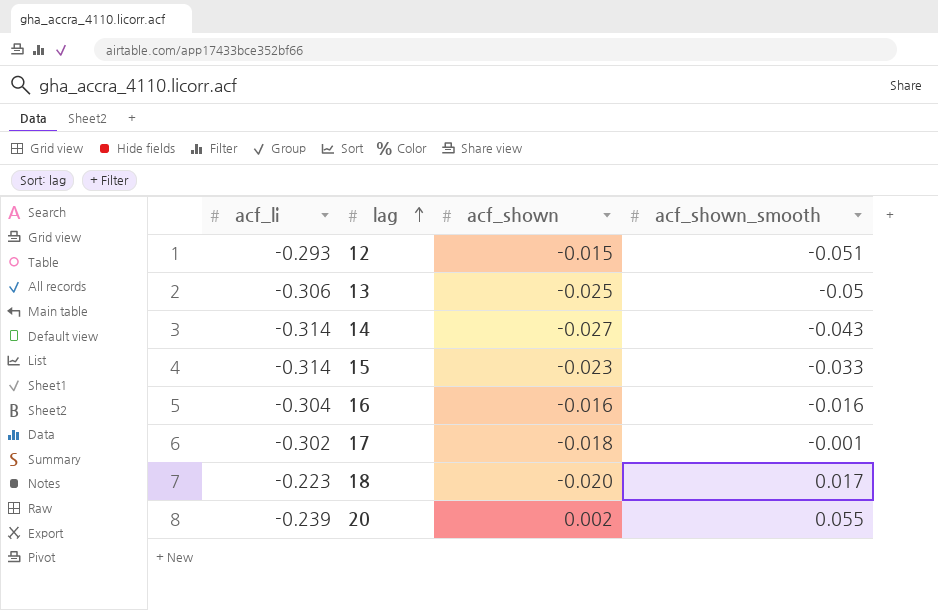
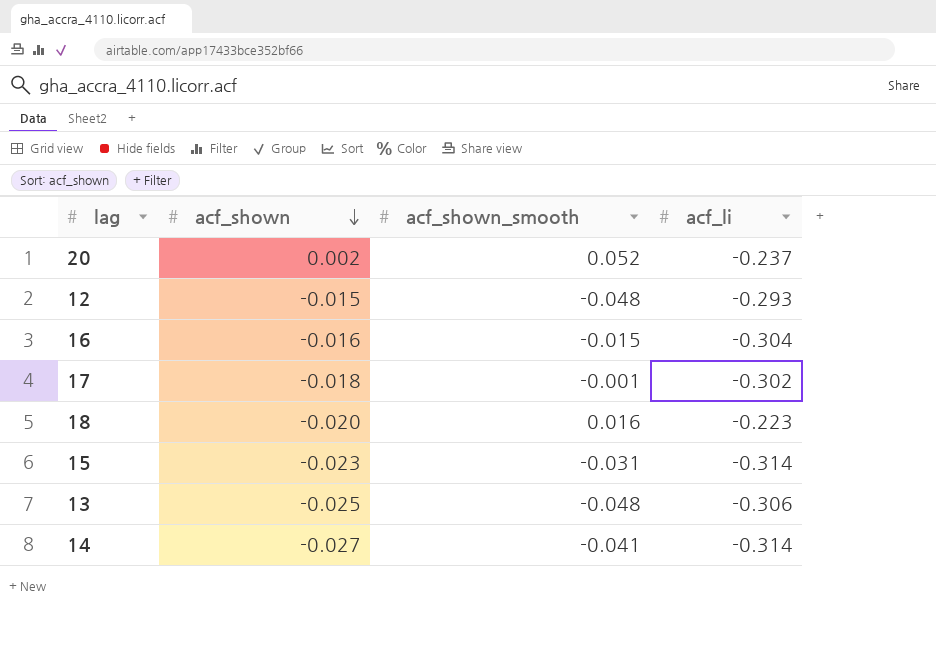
row order: lag ascending -> acf_shown descending
column acf_li | position: 1 -> 4
20 | acf_shown_smooth: 0.055 -> 0.052
20 | acf_li: -0.239 -> -0.237
12 | acf_shown_smooth: -0.051 -> -0.048
16 | acf_shown_smooth: -0.016 -> -0.015
18 | acf_shown_smooth: 0.017 -> 0.016
15 | acf_shown_smooth: -0.033 -> -0.031
13 | acf_shown_smooth: -0.05 -> -0.048
14 | acf_shown_smooth: -0.043 -> -0.041

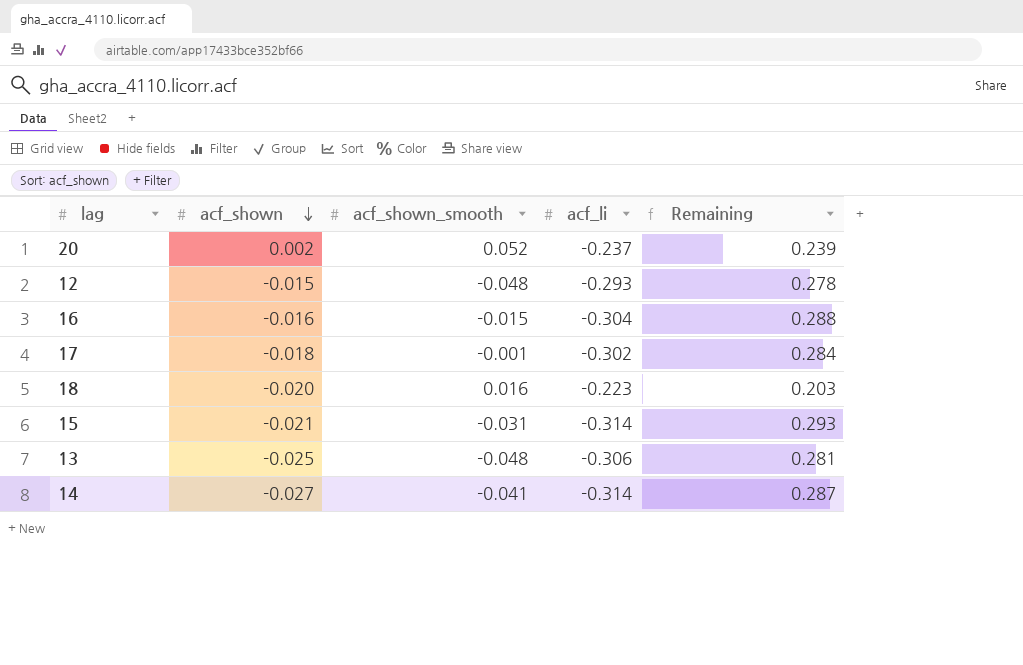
column Remaining | formula: none -> [acf_shown] - [acf_li]
15 | acf_shown: -0.023 -> -0.021

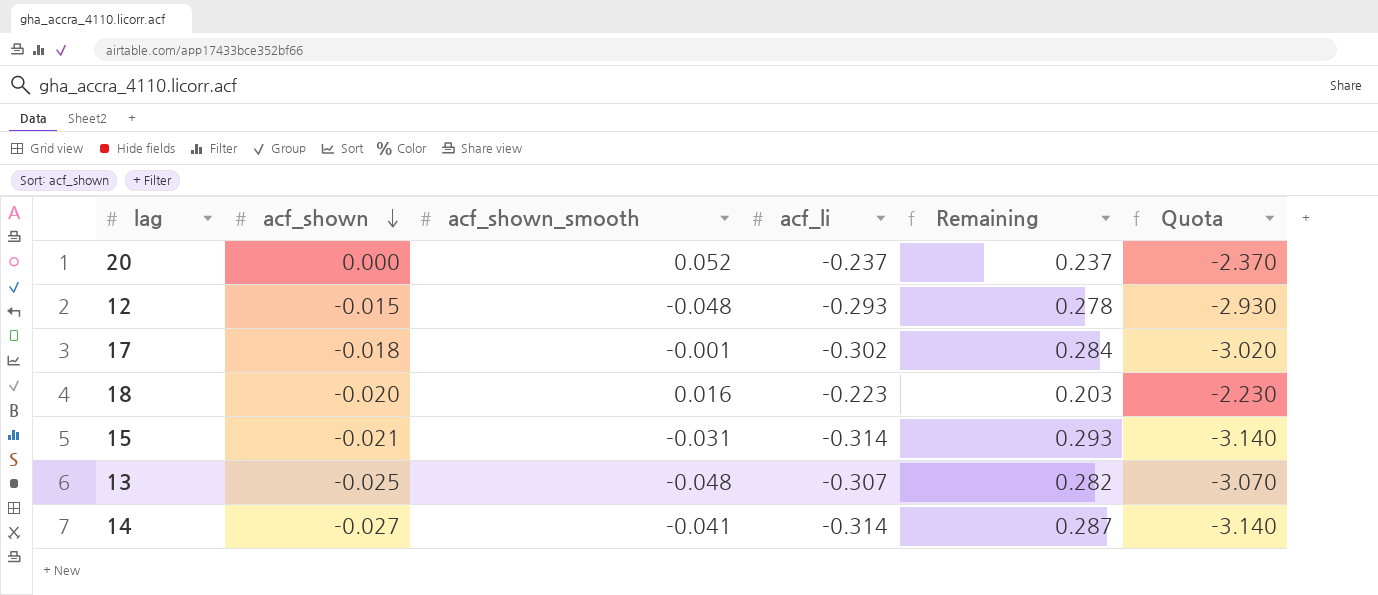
column Quota | formula: none -> [acf_li] * 10
row 16: -0.016 | -0.015 | -0.304 | 0.288 -> none
20 | acf_shown: 0.002 -> 0.000
20 | Remaining: 0.239 -> 0.237
13 | acf_li: -0.306 -> -0.307
13 | Remaining: 0.281 -> 0.282

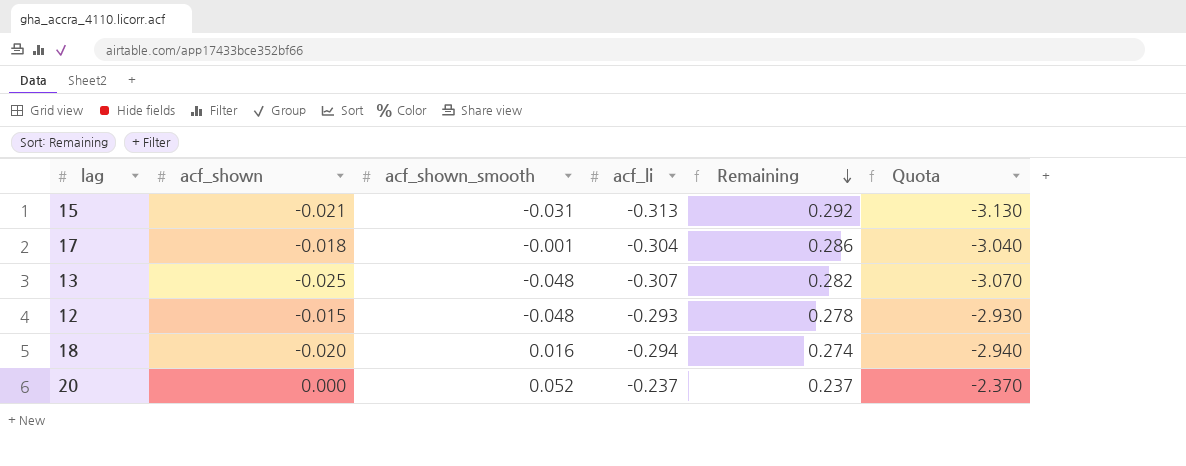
row order: acf_shown descending -> Remaining descending
row 14: -0.027 | -0.041 | -0.314 | 0.287 | -3.140 -> none
15 | acf_li: -0.314 -> -0.313
15 | Remaining: 0.293 -> 0.292
15 | Quota: -3.140 -> -3.130
17 | acf_li: -0.302 -> -0.304
17 | Remaining: 0.284 -> 0.286
17 | Quota: -3.020 -> -3.040
18 | acf_li: -0.223 -> -0.294
18 | Remaining: 0.203 -> 0.274
18 | Quota: -2.230 -> -2.940

